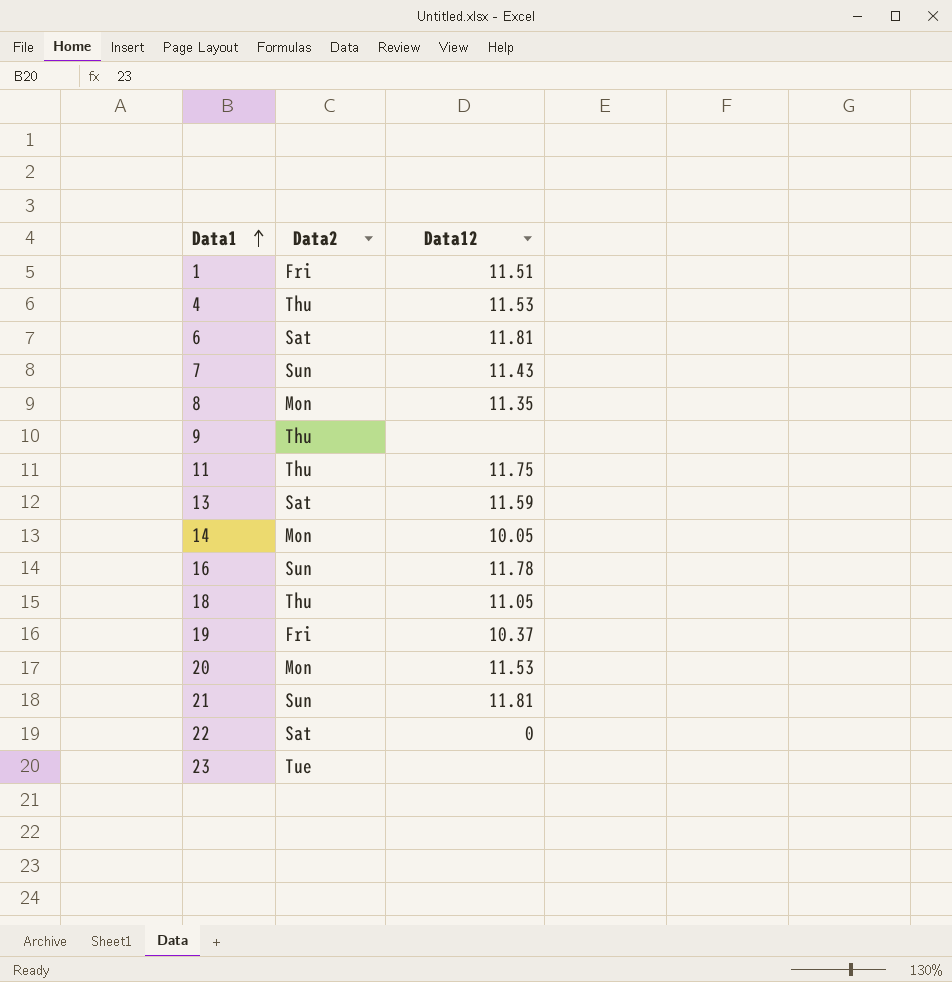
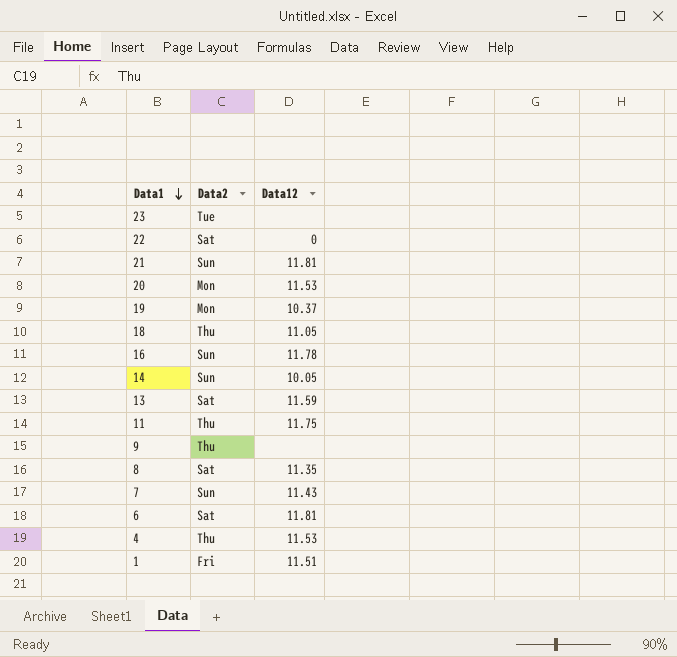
row order: Data1 ascending -> Data1 descending
19 | Data2: Fri -> Mon
14 | Data2: Mon -> Sun
8 | Data2: Mon -> Sat

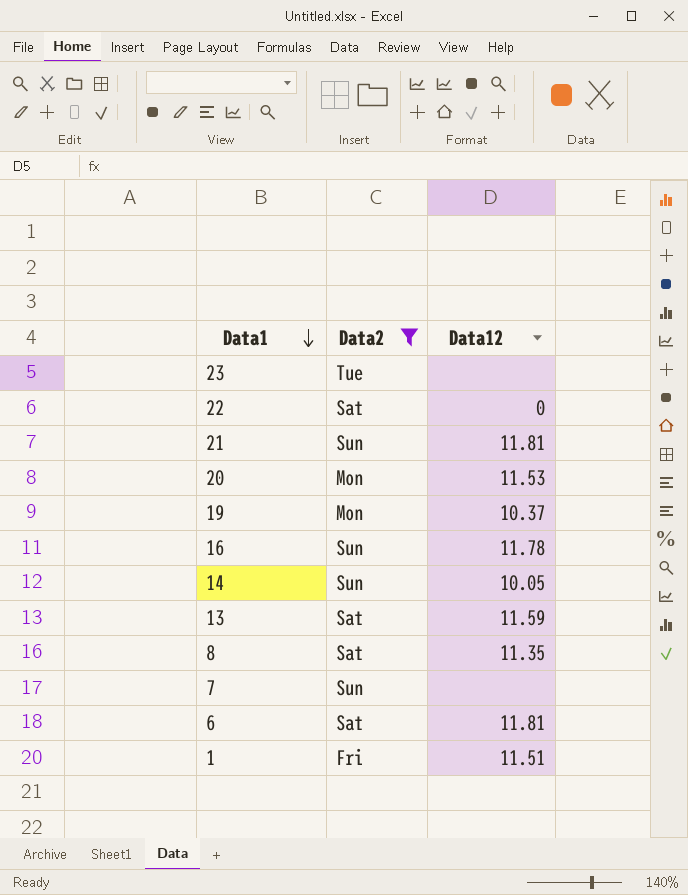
filter: none -> Data2 != Thu
7 | Data12: 11.43 -> none

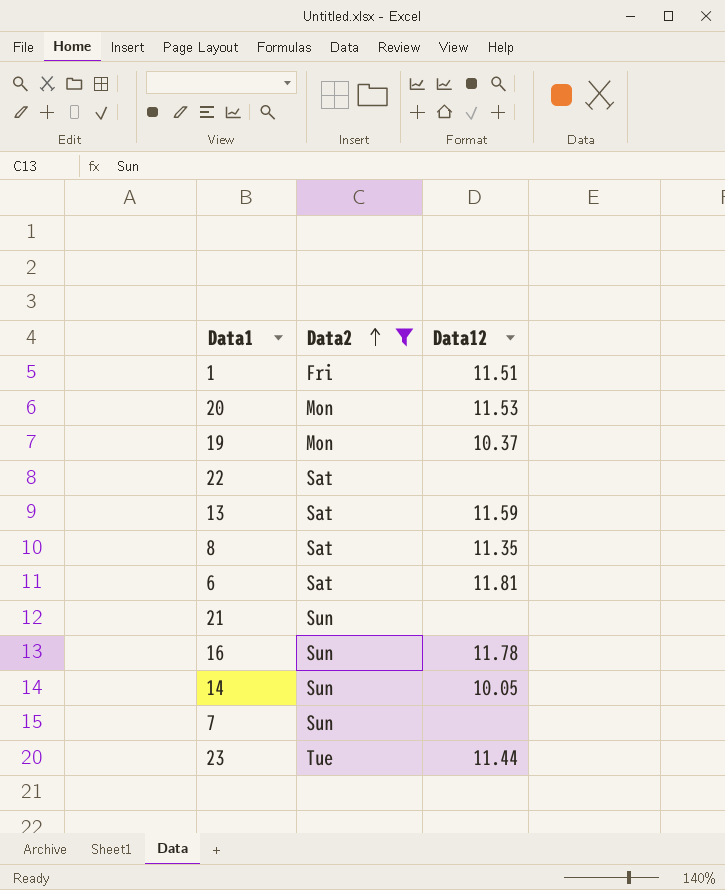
row order: Data1 descending -> Data2 ascending
22 | Data12: 0 -> none
21 | Data12: 11.81 -> none
23 | Data12: none -> 11.44

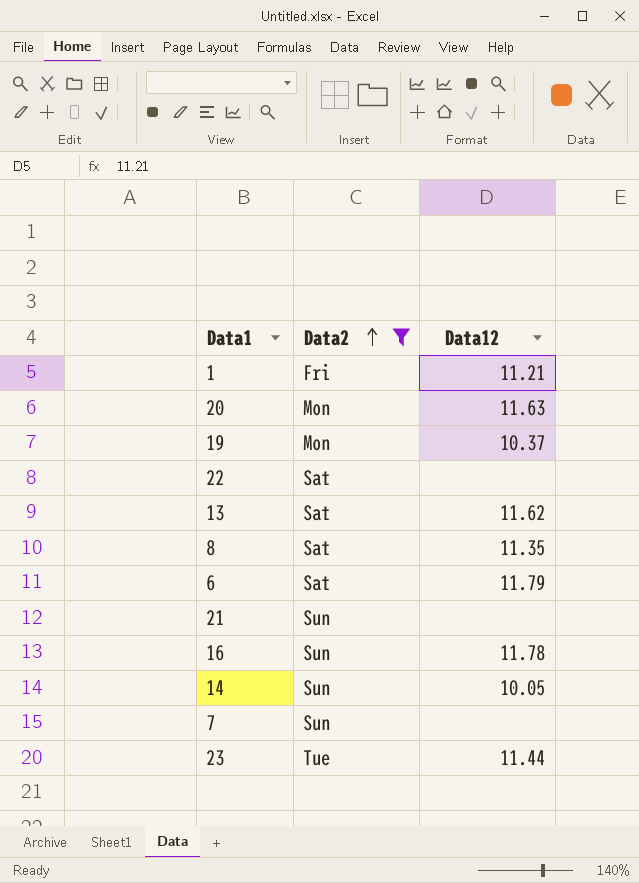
1 | Data12: 11.51 -> 11.21
20 | Data12: 11.53 -> 11.63
13 | Data12: 11.59 -> 11.62
6 | Data12: 11.81 -> 11.79

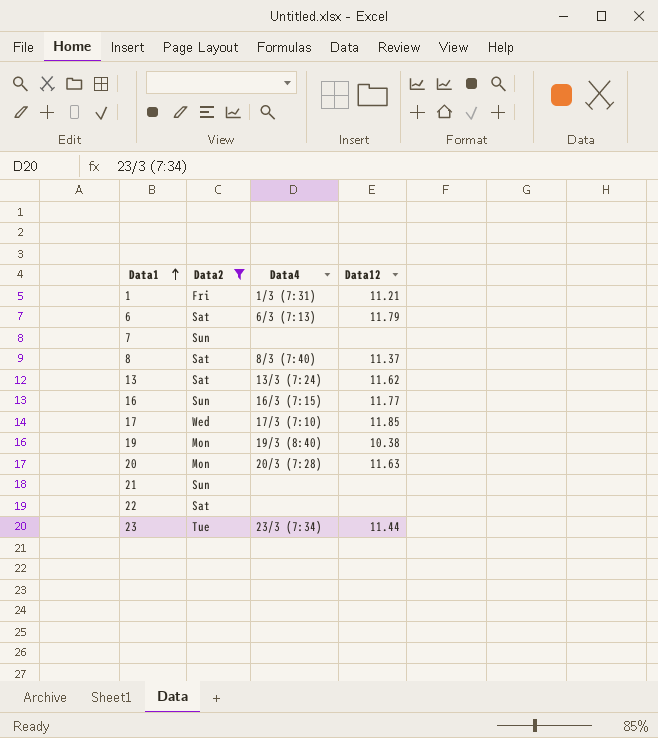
row order: Data2 ascending -> Data1 ascending
column Data4 | position: none -> 3
row 14: Sun | 10.05 -> none
8 | Data12: 11.35 -> 11.37
16 | Data12: 11.78 -> 11.77
row 17: none -> Wed | 17/3 (7:10) | 11.85
19 | Data12: 10.37 -> 10.38

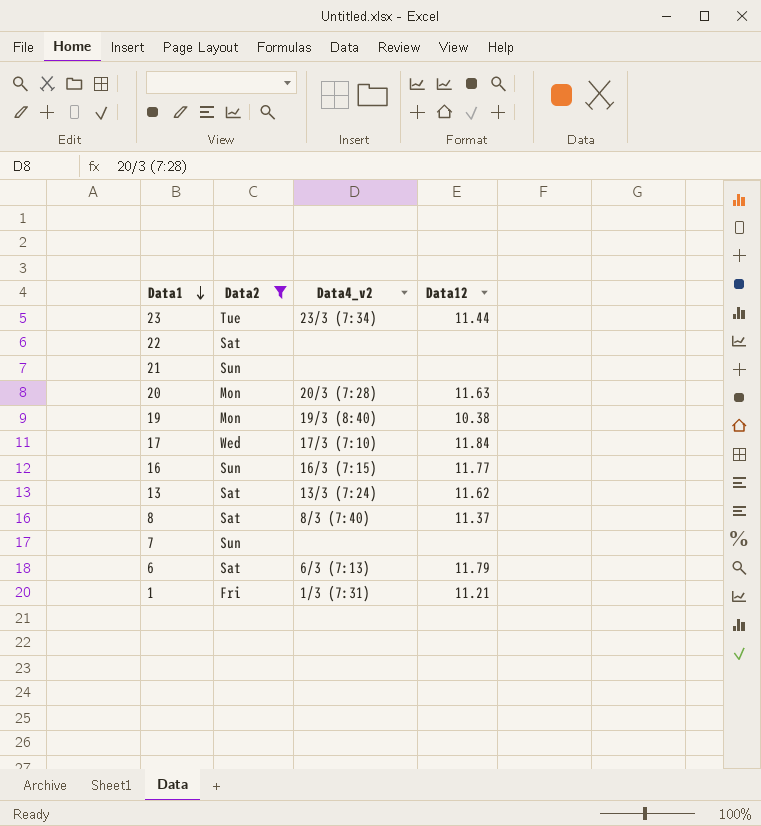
row order: Data1 ascending -> Data1 descending
column name: Data4 -> Data4_v2
17 | Data12: 11.85 -> 11.84

